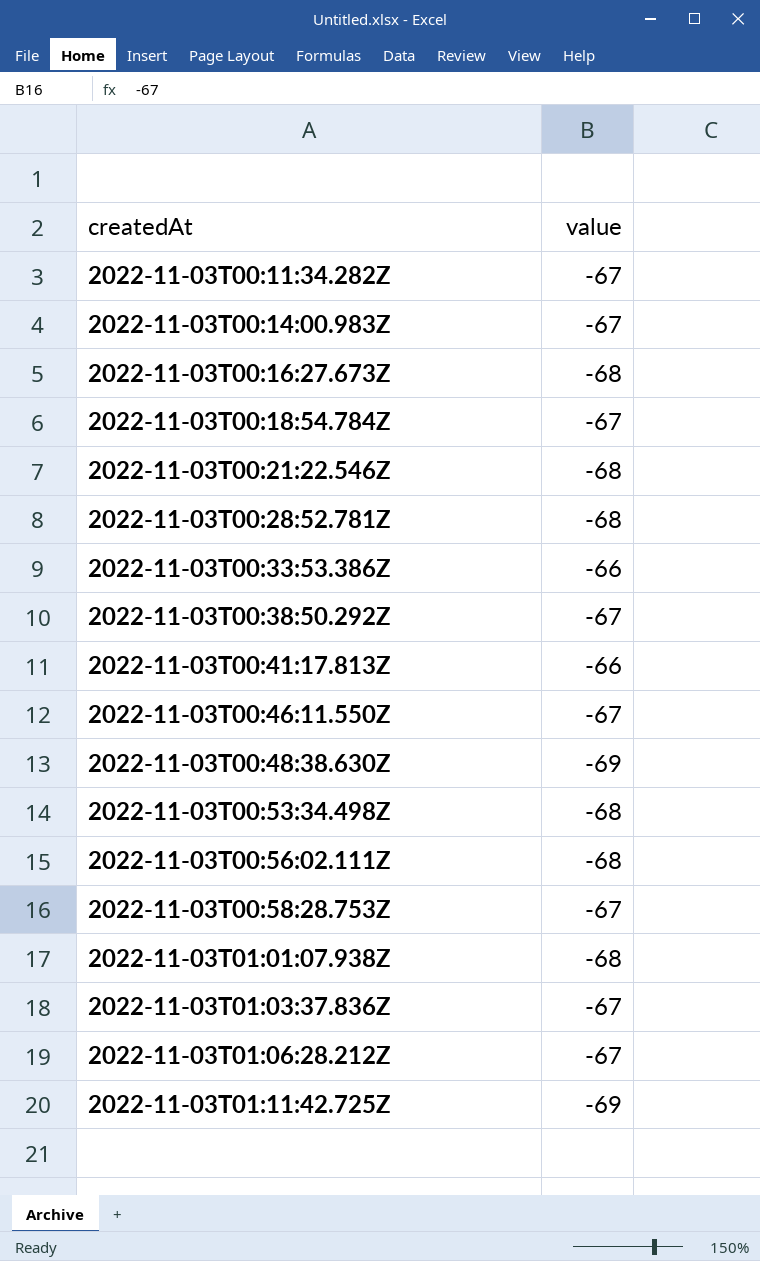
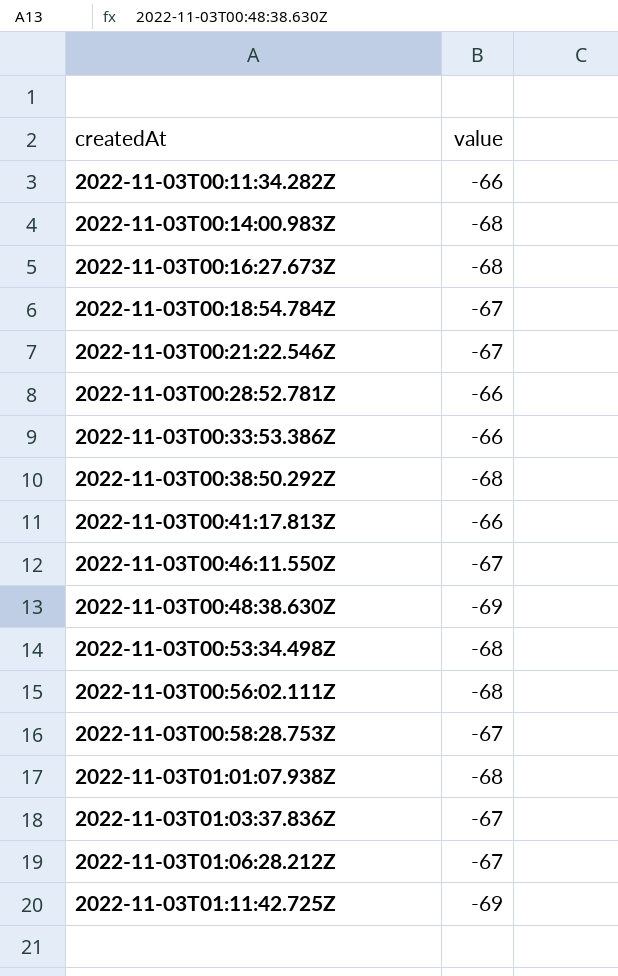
2022-11-03T00:11:34.282Z | value: -67 -> -66
2022-11-03T00:14:00.983Z | value: -67 -> -68
2022-11-03T00:21:22.546Z | value: -68 -> -67
2022-11-03T00:28:52.781Z | value: -68 -> -66
2022-11-03T00:38:50.292Z | value: -67 -> -68

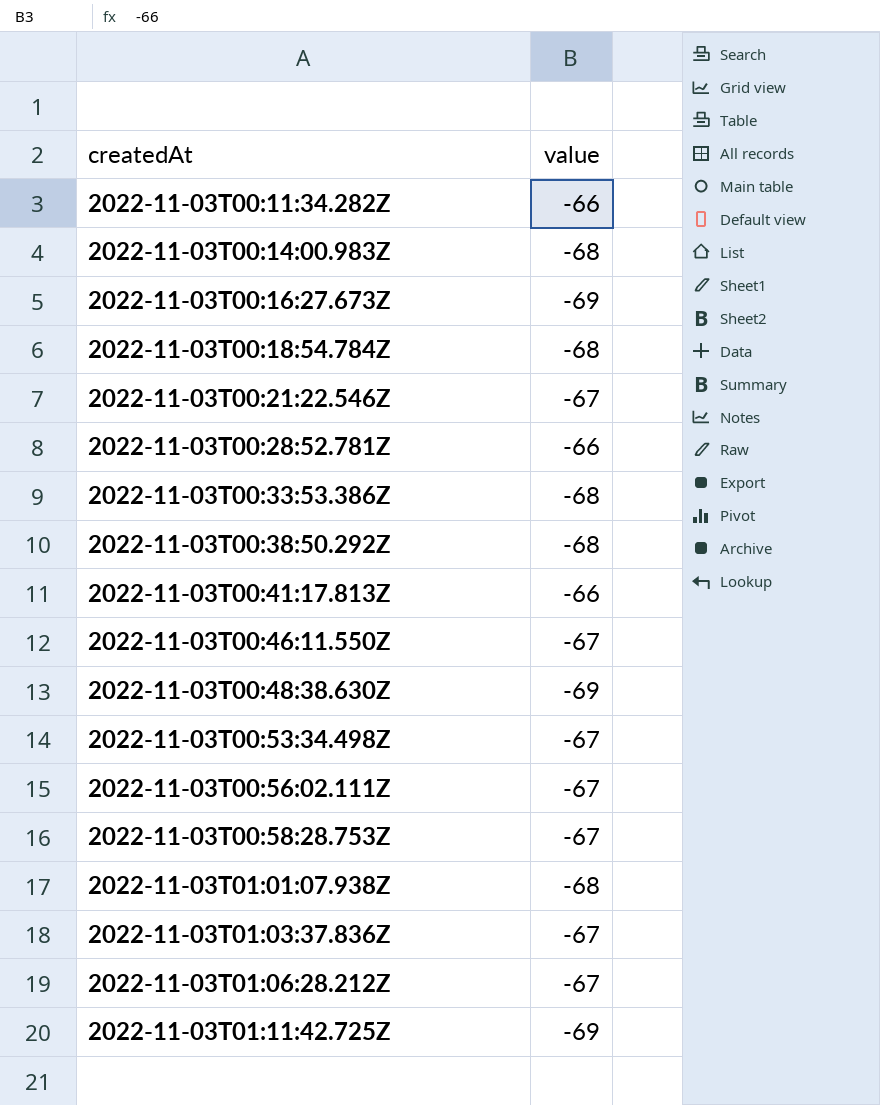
2022-11-03T00:16:27.673Z | value: -68 -> -69
2022-11-03T00:18:54.784Z | value: -67 -> -68
2022-11-03T00:33:53.386Z | value: -66 -> -68
2022-11-03T00:53:34.498Z | value: -68 -> -67
2022-11-03T00:56:02.111Z | value: -68 -> -67

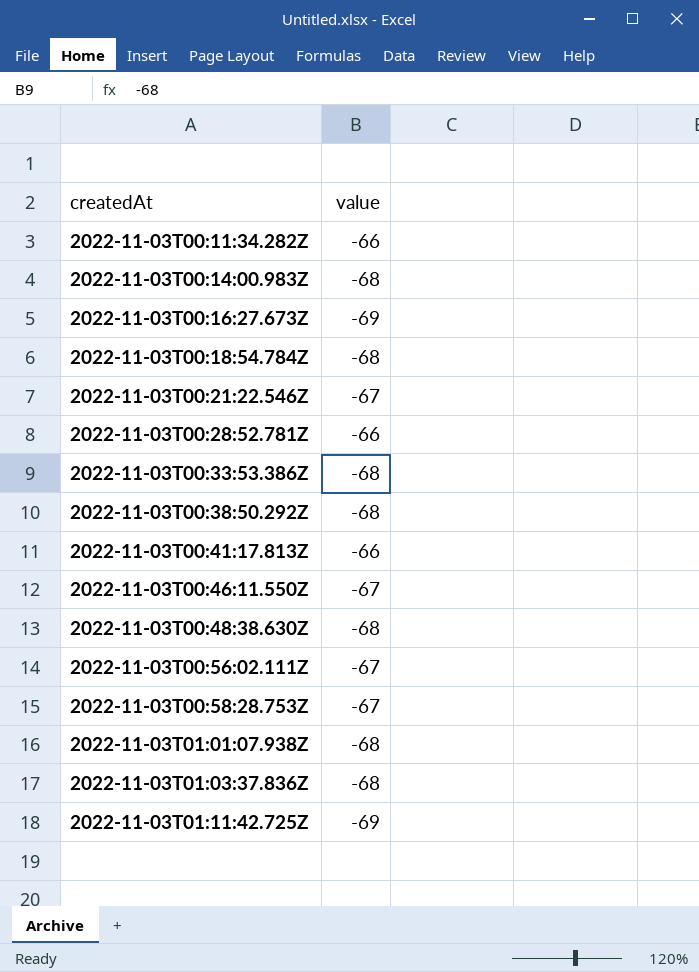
row 2022-11-03T00:53:34.498Z: -67 -> none
row 2022-11-03T01:06:28.212Z: -67 -> none
2022-11-03T00:48:38.630Z | value: -69 -> -68
2022-11-03T01:03:37.836Z | value: -67 -> -68

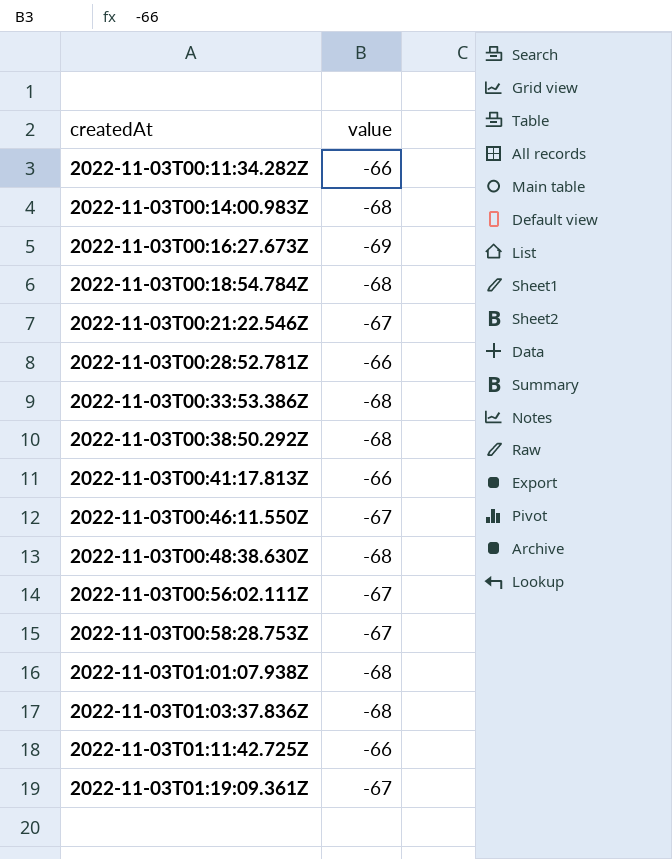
2022-11-03T01:11:42.725Z | value: -69 -> -66
row 2022-11-03T01:19:09.361Z: none -> -67

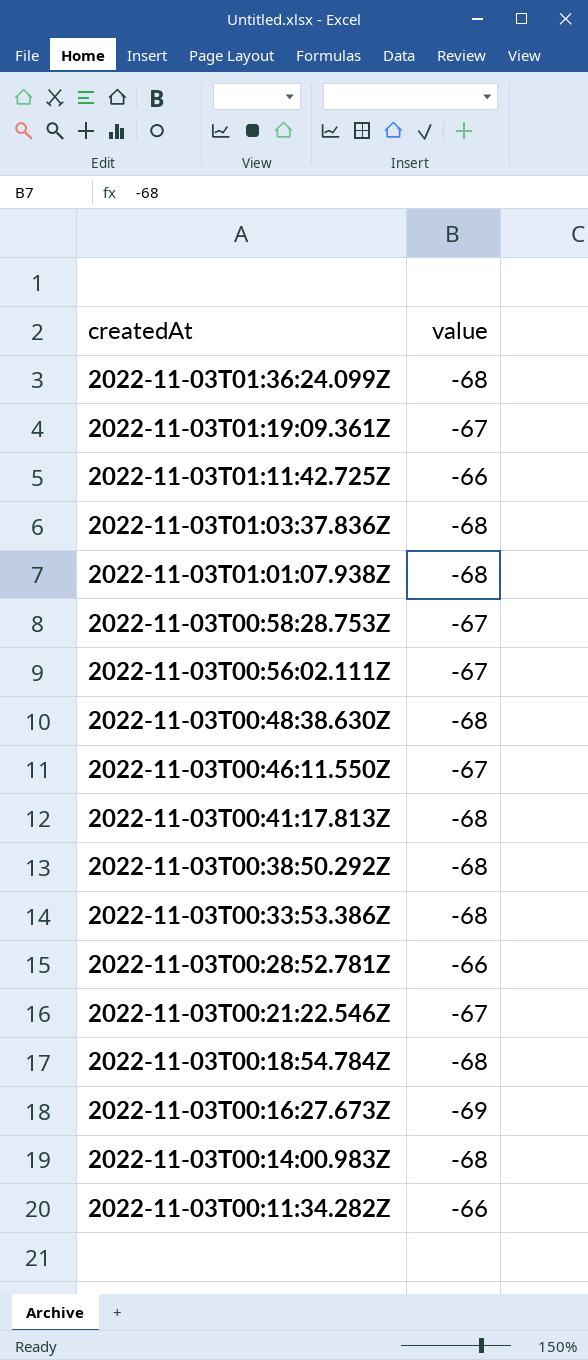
row order: createdAt ascending -> createdAt descending
row 2022-11-03T01:36:24.099Z: none -> -68
2022-11-03T00:41:17.813Z | value: -66 -> -68

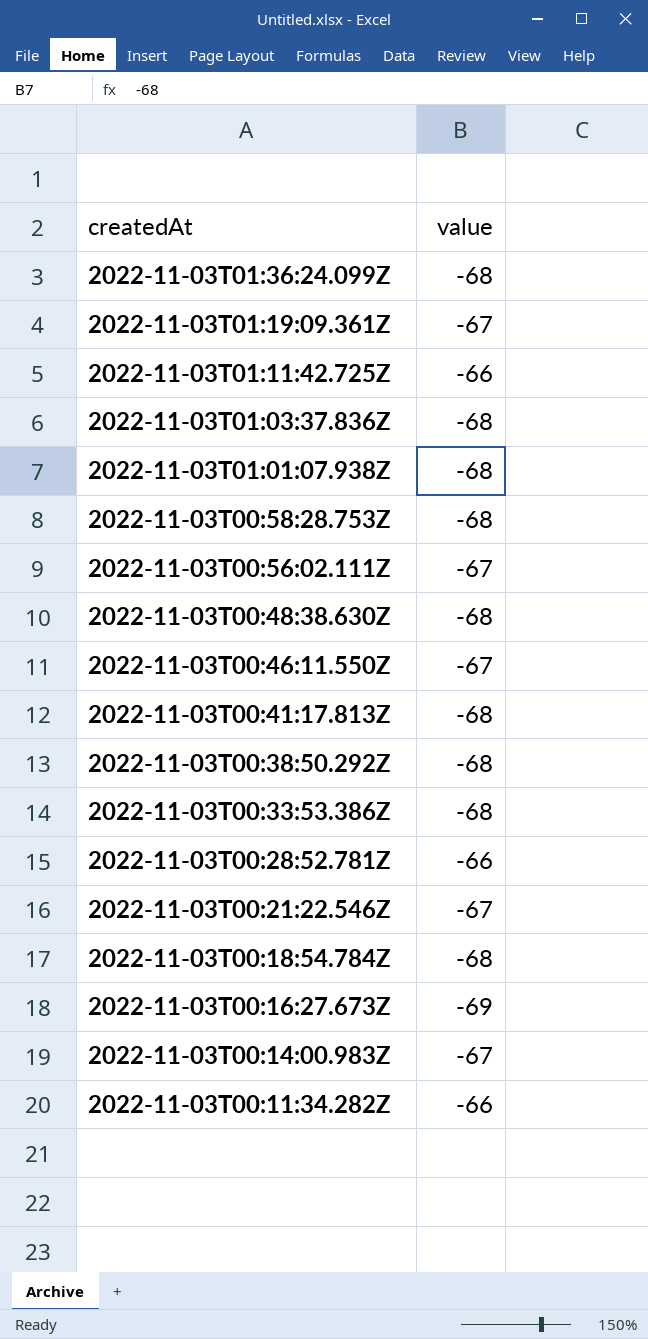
2022-11-03T00:58:28.753Z | value: -67 -> -68
2022-11-03T00:14:00.983Z | value: -68 -> -67

